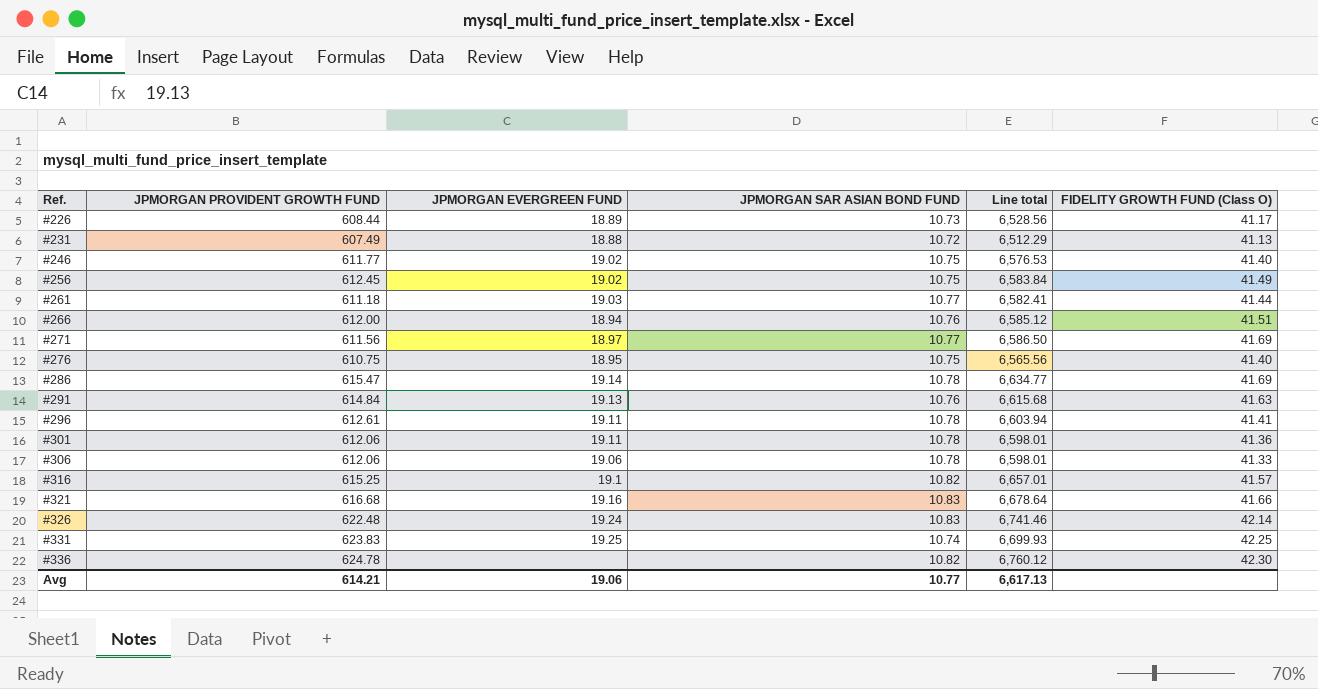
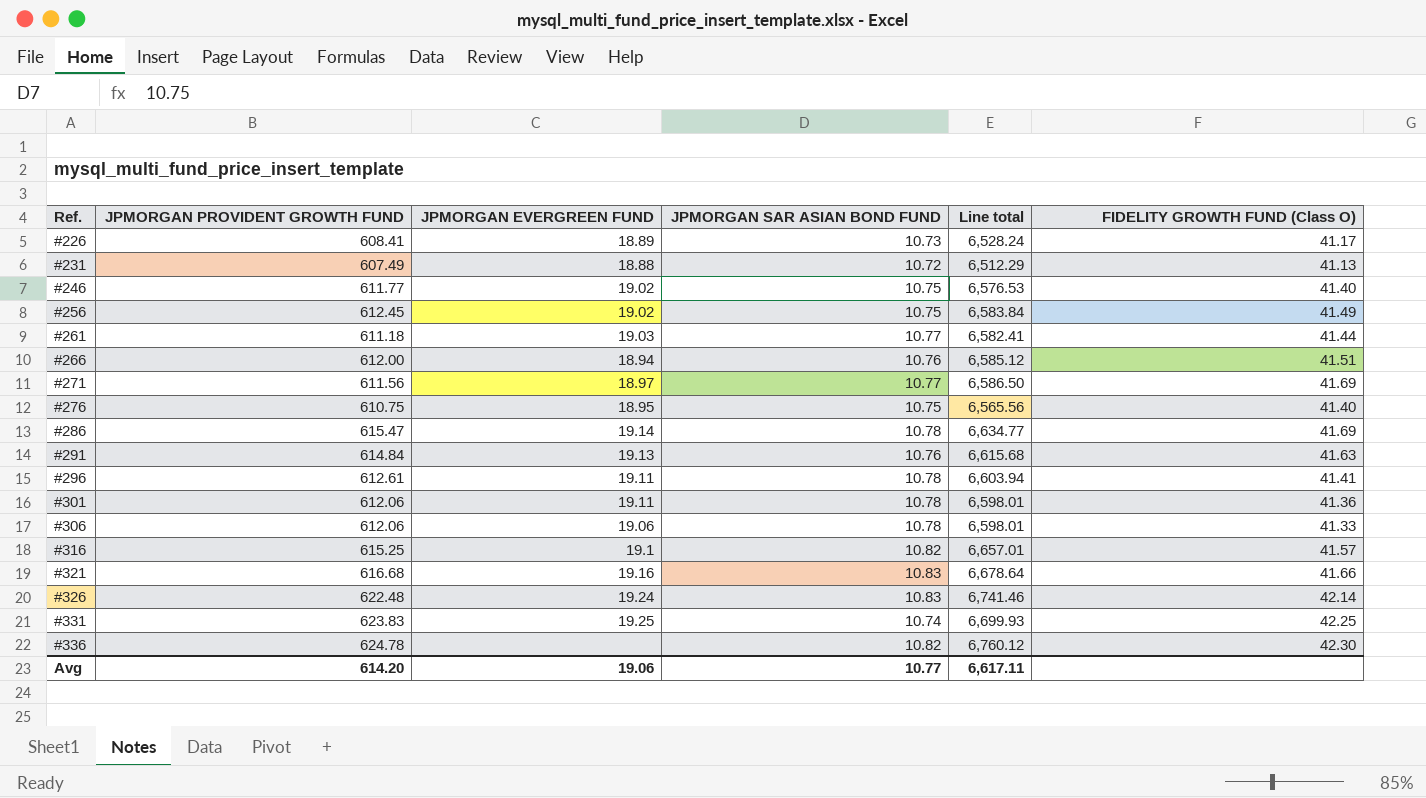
#226 | JPMORGAN PROVIDENT GROWTH FUND: 608.44 -> 608.41
#226 | Line total: 6,528.56 -> 6,528.24
Avg | JPMORGAN PROVIDENT GROWTH FUND: 614.21 -> 614.20
Avg | Line total: 6,617.13 -> 6,617.11

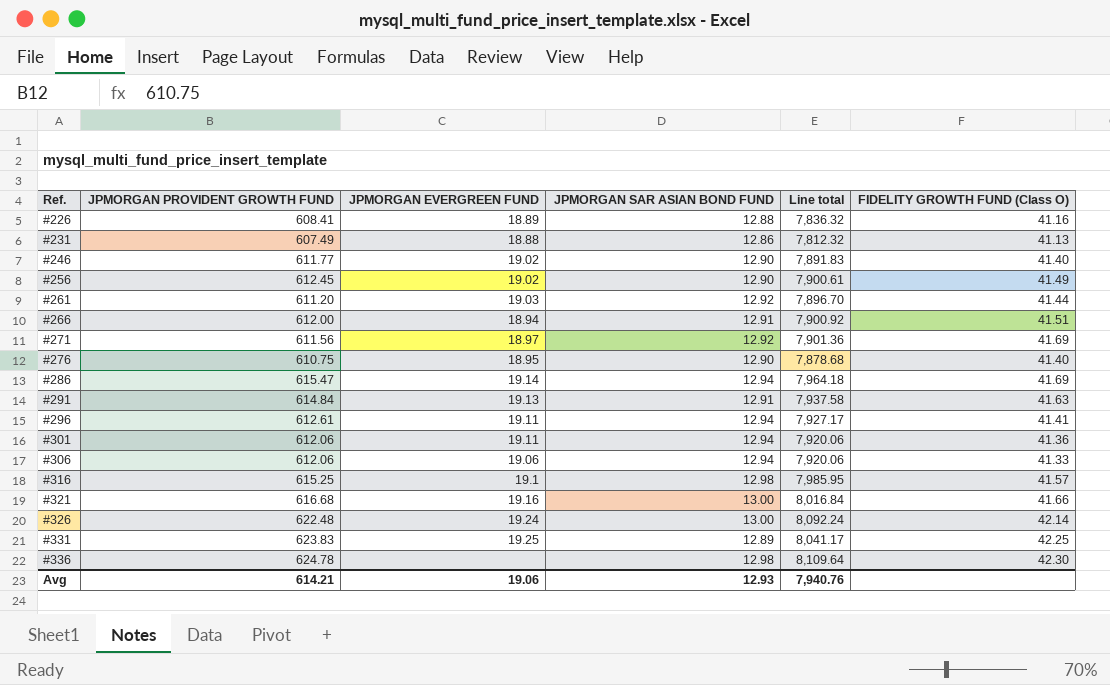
#226 | JPMORGAN SAR ASIAN BOND FUND: 10.73 -> 12.88
#226 | Line total: 6,528.24 -> 7,836.32
#226 | FIDELITY GROWTH FUND (Class O): 41.17 -> 41.16
#231 | JPMORGAN SAR ASIAN BOND FUND: 10.72 -> 12.86
#231 | Line total: 6,512.29 -> 7,812.32
#246 | JPMORGAN SAR ASIAN BOND FUND: 10.75 -> 12.90
#246 | Line total: 6,576.53 -> 7,891.83
#256 | JPMORGAN SAR ASIAN BOND FUND: 10.75 -> 12.90
#256 | Line total: 6,583.84 -> 7,900.61
#261 | JPMORGAN PROVIDENT GROWTH FUND: 611.18 -> 611.20
#261 | JPMORGAN SAR ASIAN BOND FUND: 10.77 -> 12.92
#261 | Line total: 6,582.41 -> 7,896.70
#266 | JPMORGAN SAR ASIAN BOND FUND: 10.76 -> 12.91
#266 | Line total: 6,585.12 -> 7,900.92
#271 | JPMORGAN SAR ASIAN BOND FUND: 10.77 -> 12.92
#271 | Line total: 6,586.50 -> 7,901.36
#276 | JPMORGAN SAR ASIAN BOND FUND: 10.75 -> 12.90
#276 | Line total: 6,565.56 -> 7,878.68
#286 | JPMORGAN SAR ASIAN BOND FUND: 10.78 -> 12.94
#286 | Line total: 6,634.77 -> 7,964.18
#291 | JPMORGAN SAR ASIAN BOND FUND: 10.76 -> 12.91
#291 | Line total: 6,615.68 -> 7,937.58
#296 | JPMORGAN SAR ASIAN BOND FUND: 10.78 -> 12.94
#296 | Line total: 6,603.94 -> 7,927.17
#301 | JPMORGAN SAR ASIAN BOND FUND: 10.78 -> 12.94
#301 | Line total: 6,598.01 -> 7,920.06
#306 | JPMORGAN SAR ASIAN BOND FUND: 10.78 -> 12.94
#306 | Line total: 6,598.01 -> 7,920.06
#316 | JPMORGAN SAR ASIAN BOND FUND: 10.82 -> 12.98
#316 | Line total: 6,657.01 -> 7,985.95
#321 | JPMORGAN SAR ASIAN BOND FUND: 10.83 -> 13.00
#321 | Line total: 6,678.64 -> 8,016.84
#326 | JPMORGAN SAR ASIAN BOND FUND: 10.83 -> 13.00
#326 | Line total: 6,741.46 -> 8,092.24
#331 | JPMORGAN SAR ASIAN BOND FUND: 10.74 -> 12.89
#331 | Line total: 6,699.93 -> 8,041.17
#336 | JPMORGAN SAR ASIAN BOND FUND: 10.82 -> 12.98
#336 | Line total: 6,760.12 -> 8,109.64
Avg | JPMORGAN PROVIDENT GROWTH FUND: 614.20 -> 614.21
Avg | JPMORGAN SAR ASIAN BOND FUND: 10.77 -> 12.93
Avg | Line total: 6,617.11 -> 7,940.76

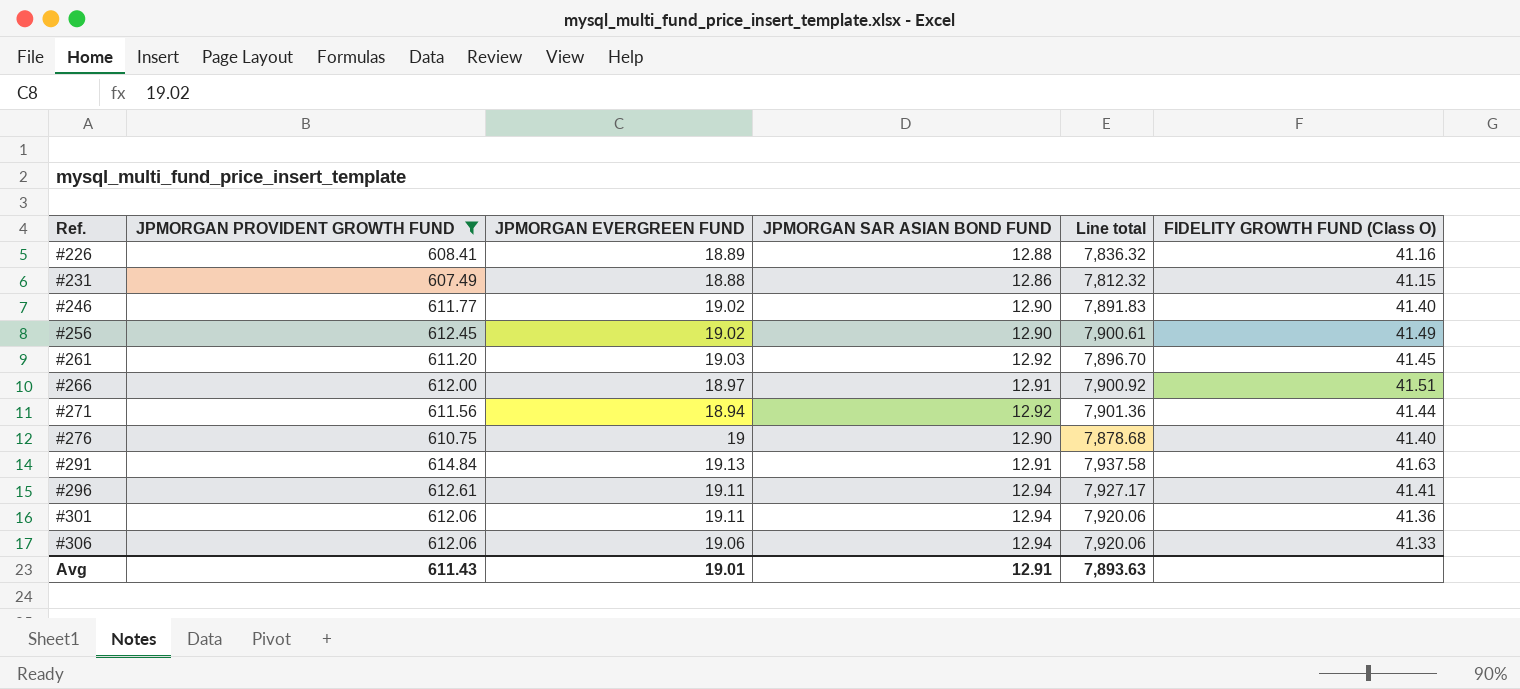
filter: none -> JPMORGAN PROVIDENT GROWTH FUND <= 614.84
#231 | FIDELITY GROWTH FUND (Class O): 41.13 -> 41.15
#261 | FIDELITY GROWTH FUND (Class O): 41.44 -> 41.45
#266 | JPMORGAN EVERGREEN FUND: 18.94 -> 18.97
#271 | JPMORGAN EVERGREEN FUND: 18.97 -> 18.94
#271 | FIDELITY GROWTH FUND (Class O): 41.69 -> 41.44
#276 | JPMORGAN EVERGREEN FUND: 18.95 -> 19
Avg | JPMORGAN PROVIDENT GROWTH FUND: 614.21 -> 611.43
Avg | JPMORGAN EVERGREEN FUND: 19.06 -> 19.01
Avg | JPMORGAN SAR ASIAN BOND FUND: 12.93 -> 12.91
Avg | Line total: 7,940.76 -> 7,893.63

